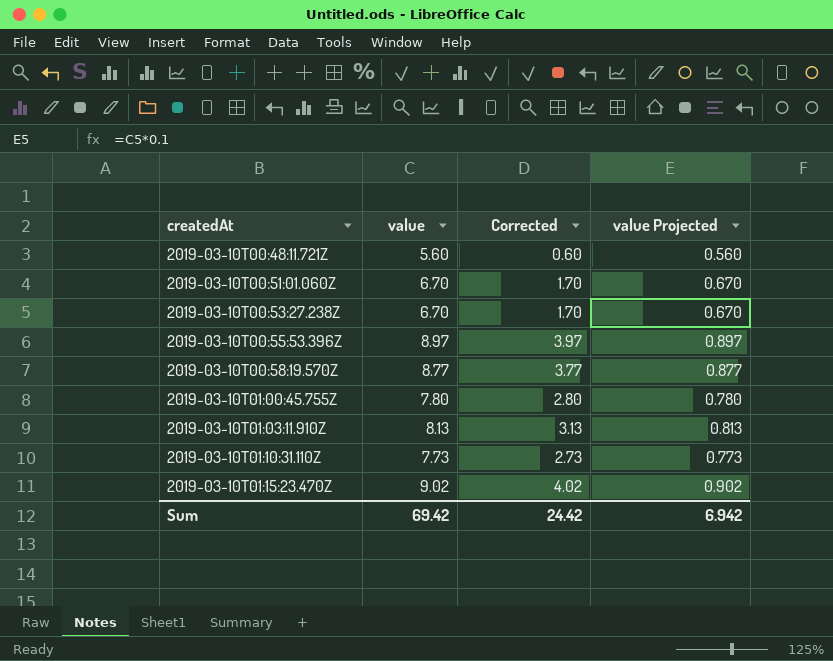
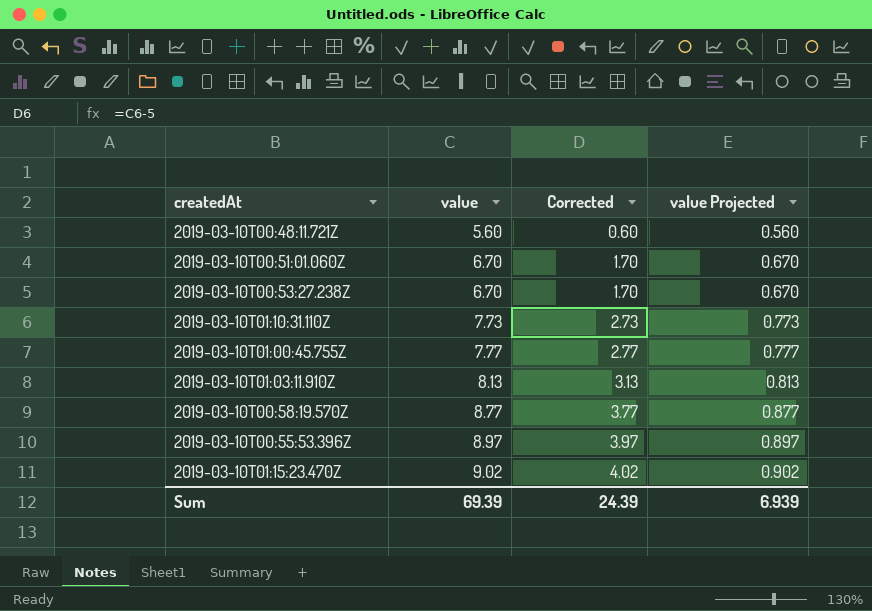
row order: createdAt ascending -> value ascending
2019-03-10T01:00:45.755Z | value: 7.80 -> 7.77
2019-03-10T01:00:45.755Z | Corrected: 2.80 -> 2.77
2019-03-10T01:00:45.755Z | value Projected: 0.780 -> 0.777
Sum | value: 69.42 -> 69.39
Sum | Corrected: 24.42 -> 24.39
Sum | value Projected: 6.942 -> 6.939

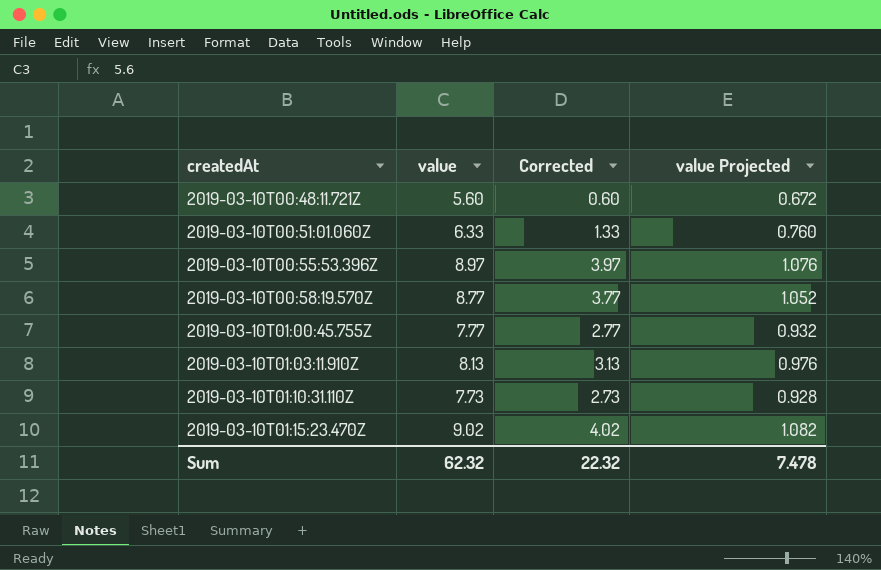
row order: value ascending -> createdAt ascending
column value Projected | formula: [value] * 0.1 -> [value] * 0.12
row 2019-03-10T00:53:27.238Z: 6.70 | 1.70 | 0.670 -> none
2019-03-10T00:51:01.060Z | value: 6.70 -> 6.33
2019-03-10T00:51:01.060Z | Corrected: 1.70 -> 1.33
Sum | value: 69.39 -> 62.32
Sum | Corrected: 24.39 -> 22.32
Sum | value Projected: 6.939 -> 7.478

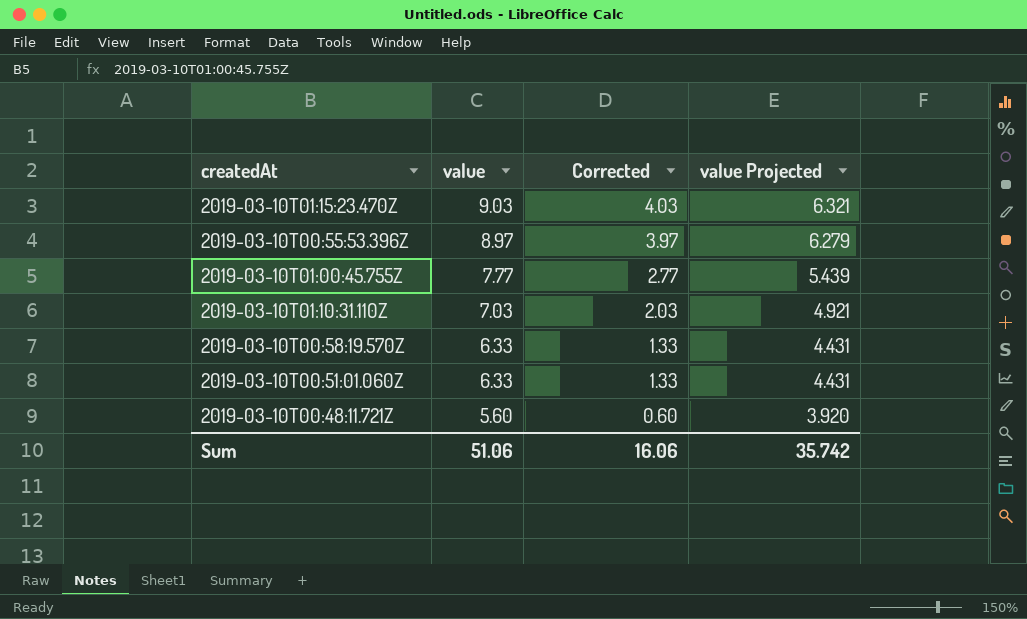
row order: createdAt ascending -> value descending
column value Projected | formula: [value] * 0.12 -> [value] * 0.7
row 2019-03-10T01:03:11.910Z: 8.13 | 3.13 | 0.976 -> none
2019-03-10T01:15:23.470Z | value: 9.02 -> 9.03
2019-03-10T01:15:23.470Z | Corrected: 4.02 -> 4.03
2019-03-10T01:10:31.110Z | value: 7.73 -> 7.03
2019-03-10T01:10:31.110Z | Corrected: 2.73 -> 2.03
2019-03-10T00:58:19.570Z | value: 8.77 -> 6.33
2019-03-10T00:58:19.570Z | Corrected: 3.77 -> 1.33
Sum | value: 62.32 -> 51.06
Sum | Corrected: 22.32 -> 16.06
Sum | value Projected: 7.478 -> 35.742

